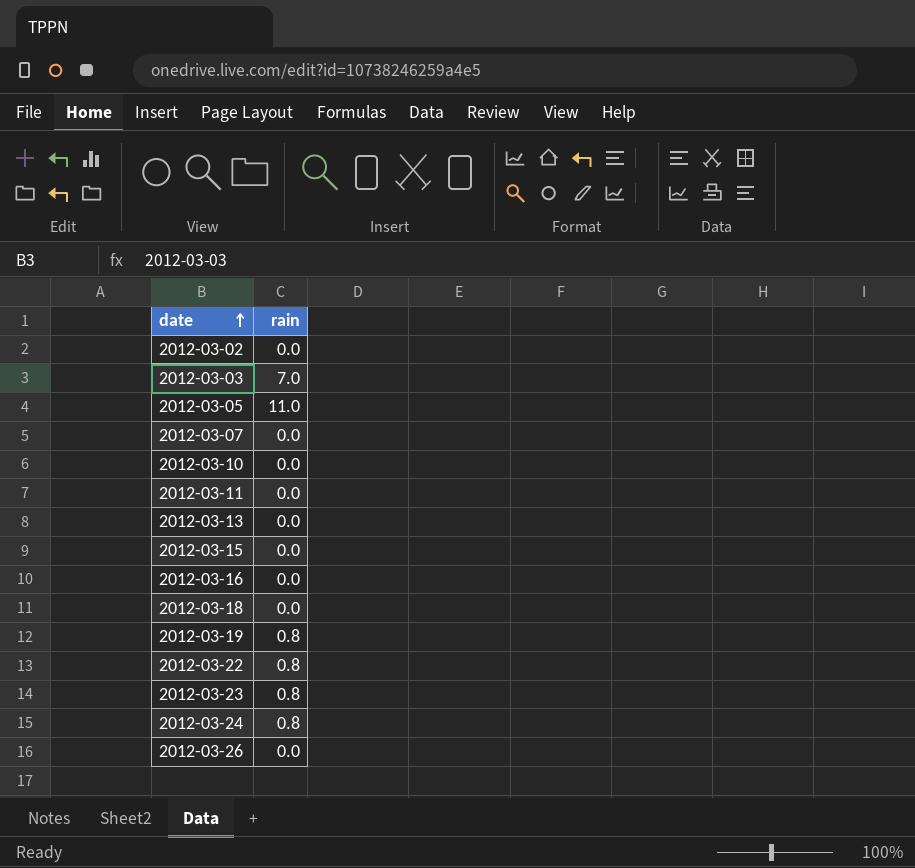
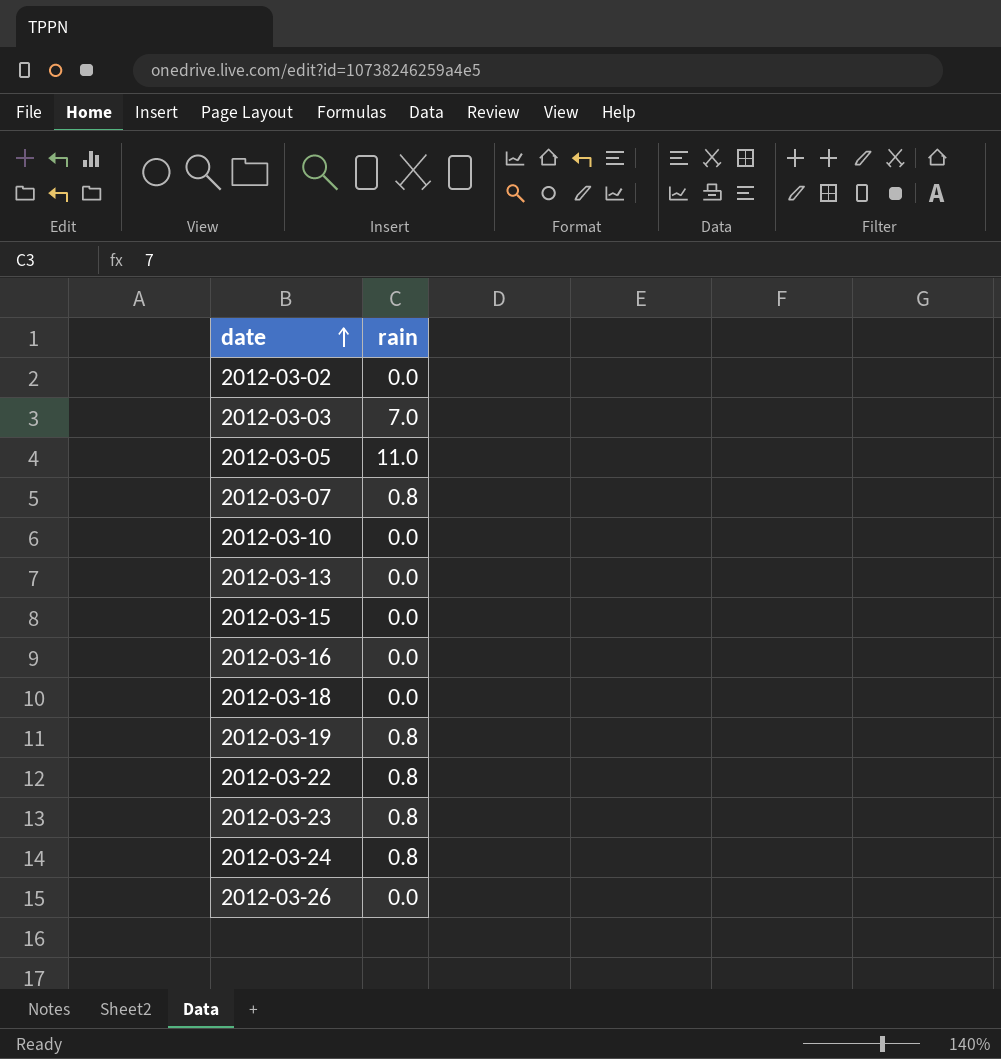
row 2012-03-11: 0.0 -> none
2012-03-07 | rain: 0.0 -> 0.8

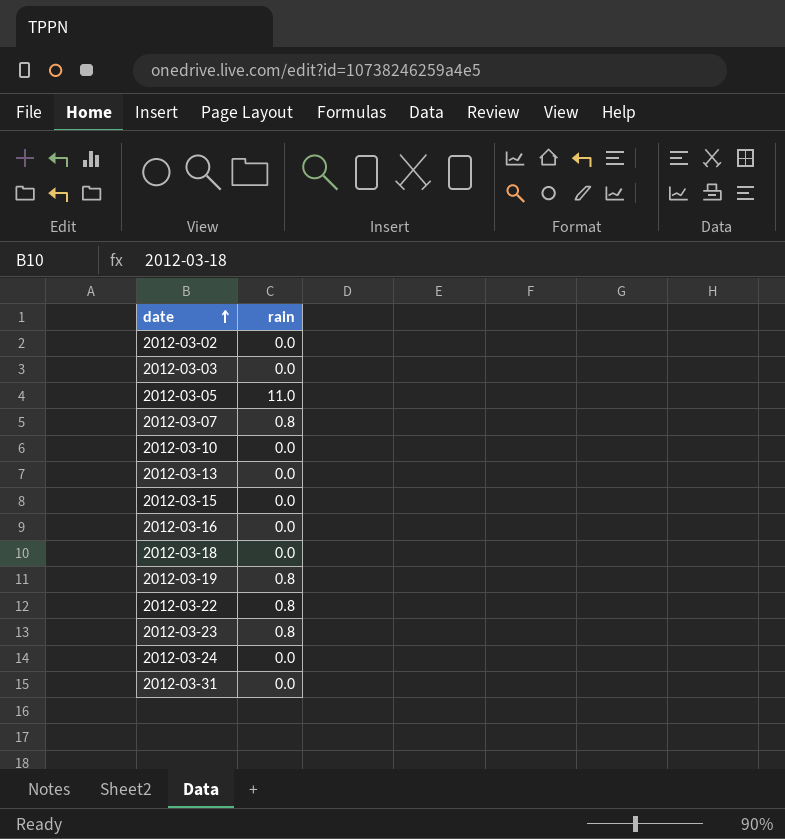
row 2012-03-26: 0.0 -> none
2012-03-03 | rain: 7.0 -> 0.0
2012-03-24 | rain: 0.8 -> 0.0
row 2012-03-31: none -> 0.0

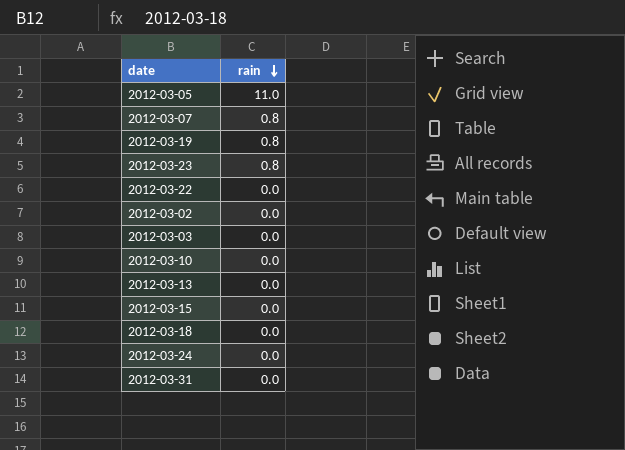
row order: date ascending -> rain descending
row 2012-03-16: 0.0 -> none
2012-03-22 | rain: 0.8 -> 0.0

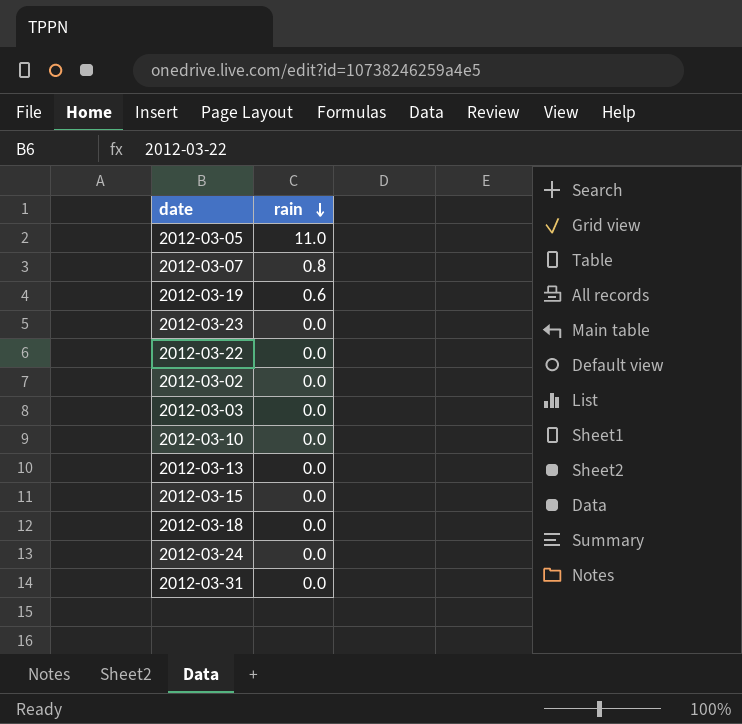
2012-03-19 | rain: 0.8 -> 0.6
2012-03-23 | rain: 0.8 -> 0.0

